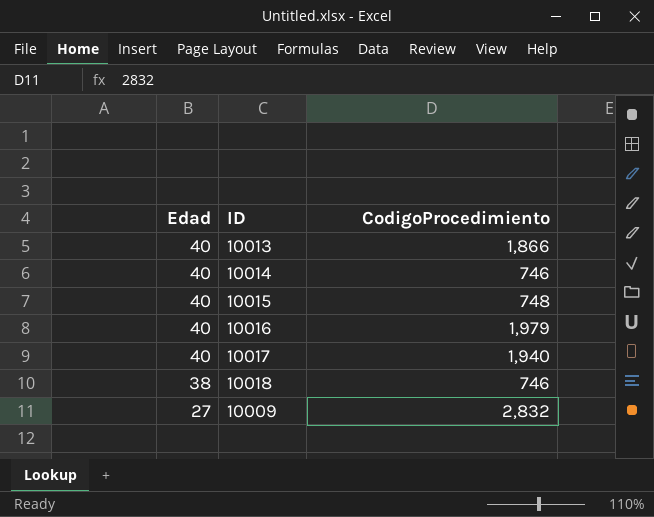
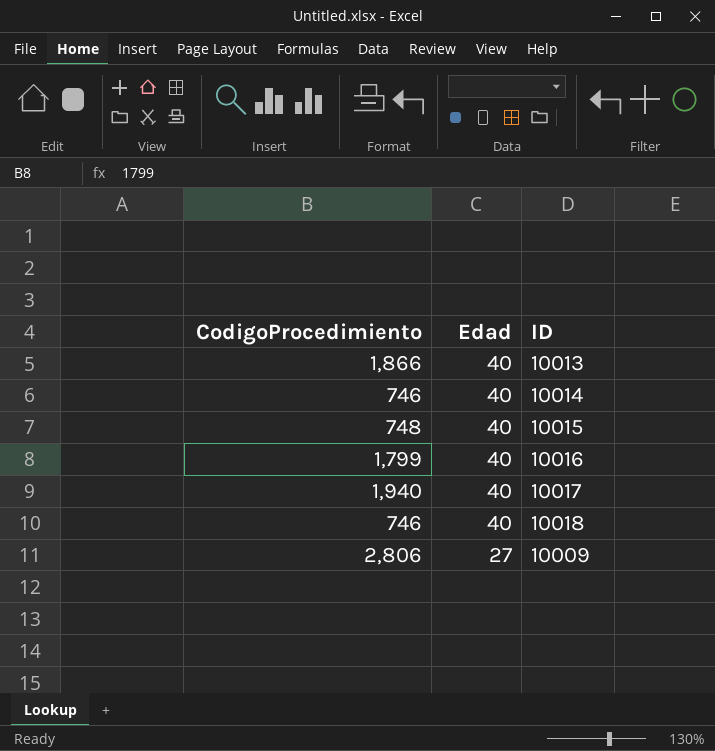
column CodigoProcedimiento | position: 3 -> 1
10016 | CodigoProcedimiento: 1,979 -> 1,799
10018 | Edad: 38 -> 40
10009 | CodigoProcedimiento: 2,832 -> 2,806

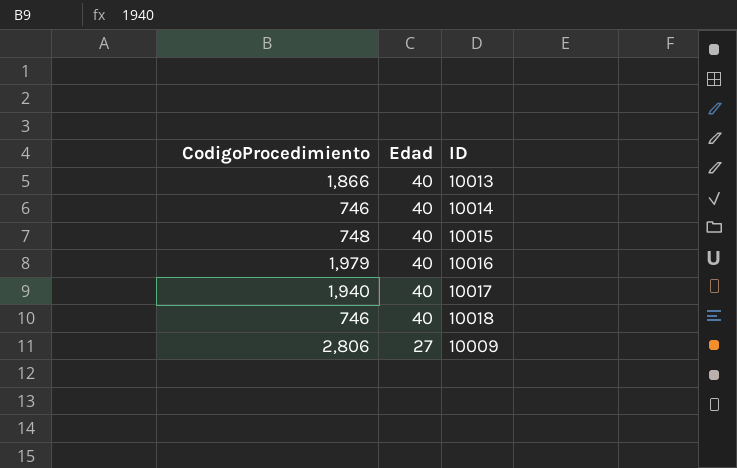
10016 | CodigoProcedimiento: 1,799 -> 1,979

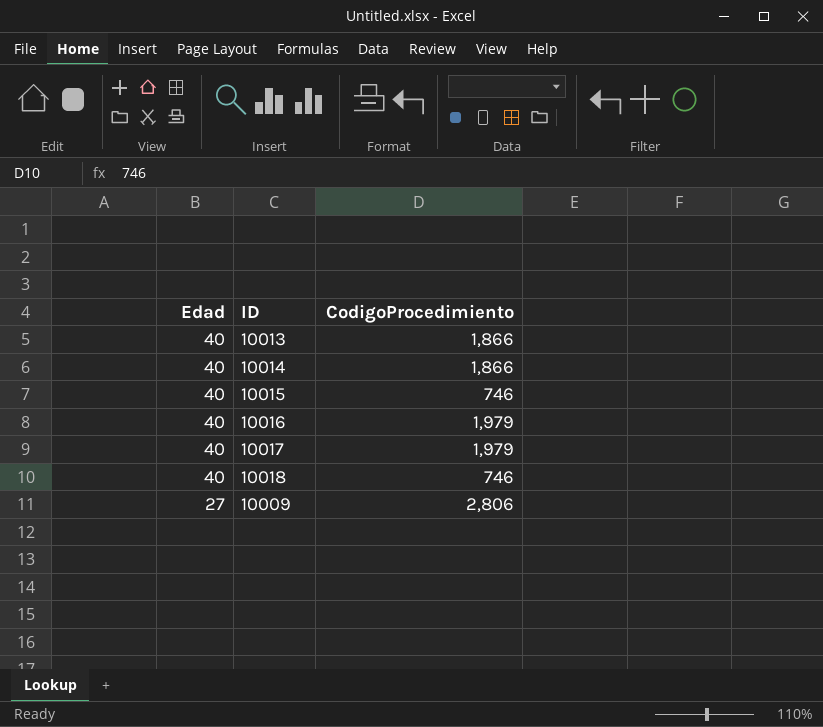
column CodigoProcedimiento | position: 1 -> 3
10014 | CodigoProcedimiento: 746 -> 1,866
10015 | CodigoProcedimiento: 748 -> 746
10017 | CodigoProcedimiento: 1,940 -> 1,979

